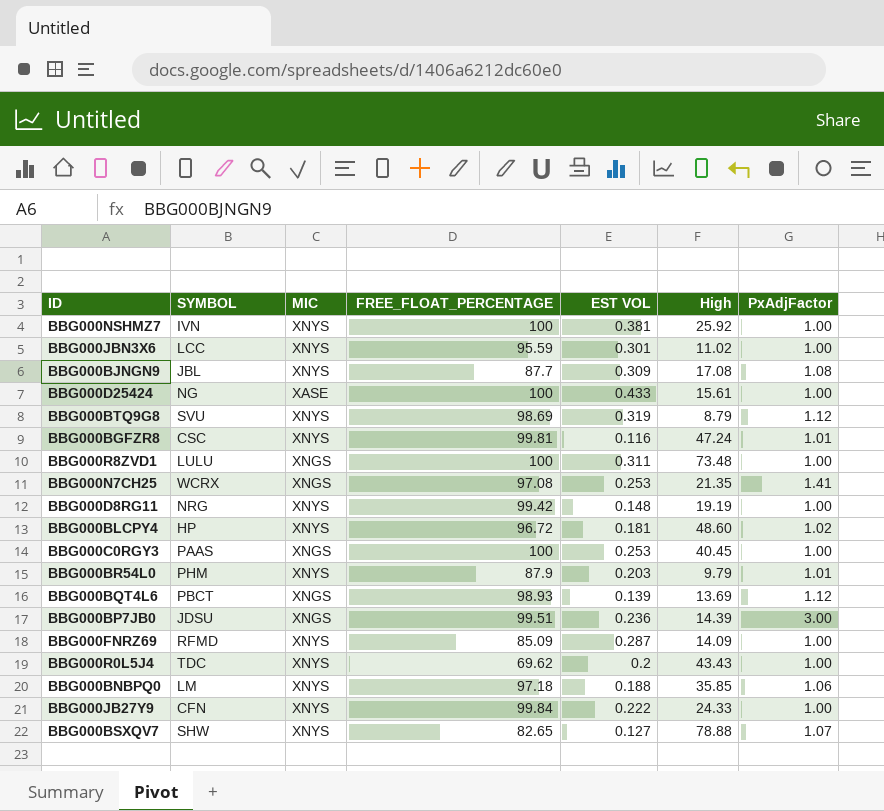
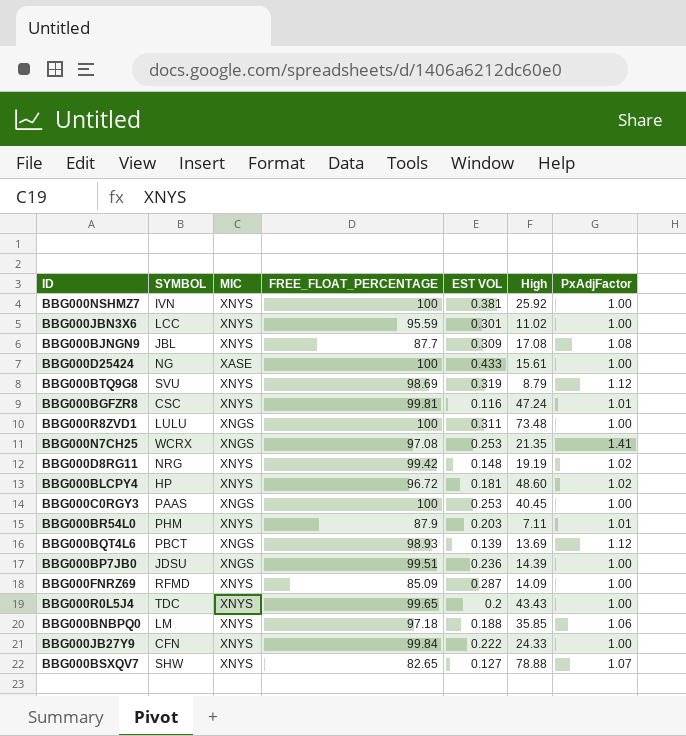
BBG000D8RG11 | PxAdjFactor: 1.00 -> 1.02
BBG000BR54L0 | High: 9.79 -> 7.11
BBG000BP7JB0 | PxAdjFactor: 3.00 -> 1.00
BBG000R0L5J4 | FREE_FLOAT_PERCENTAGE: 69.62 -> 99.65

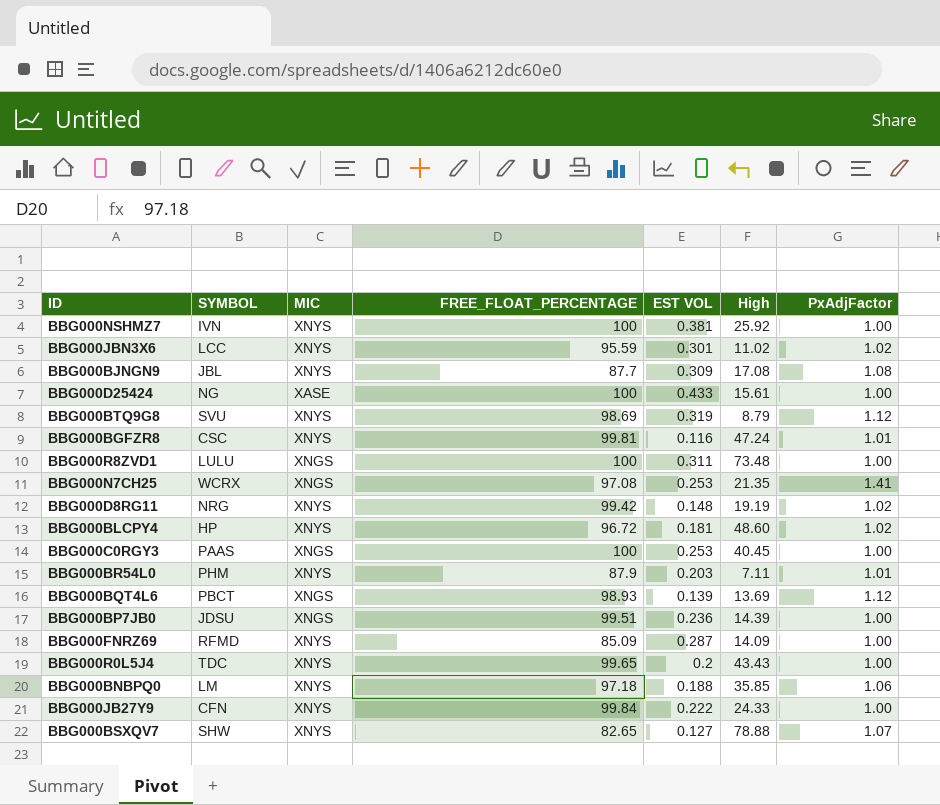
BBG000JBN3X6 | PxAdjFactor: 1.00 -> 1.02

